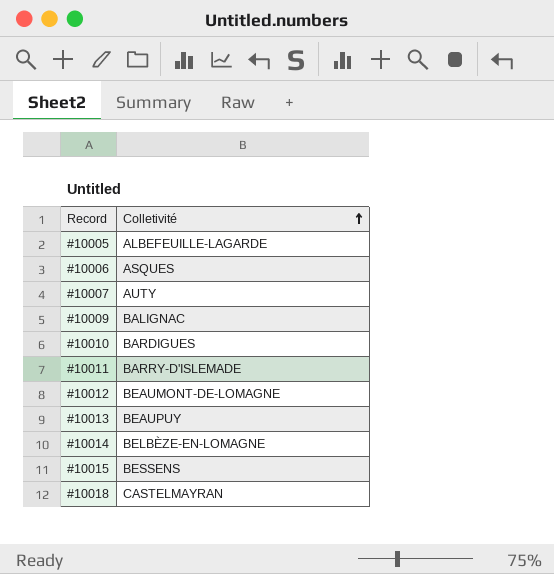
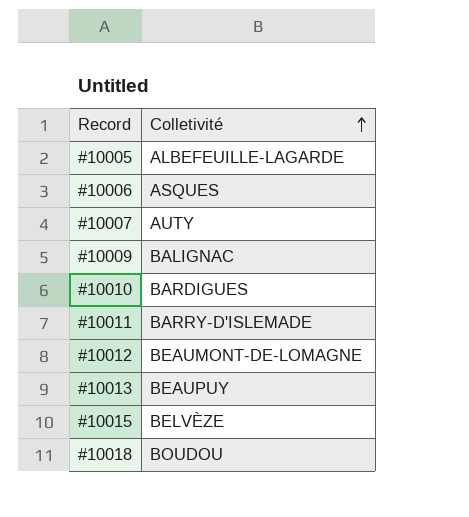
row #10014: BELBÈZE-EN-LOMAGNE -> none
#10015 | Colletivité: BESSENS -> BELVÈZE
#10018 | Colletivité: CASTELMAYRAN -> BOUDOU

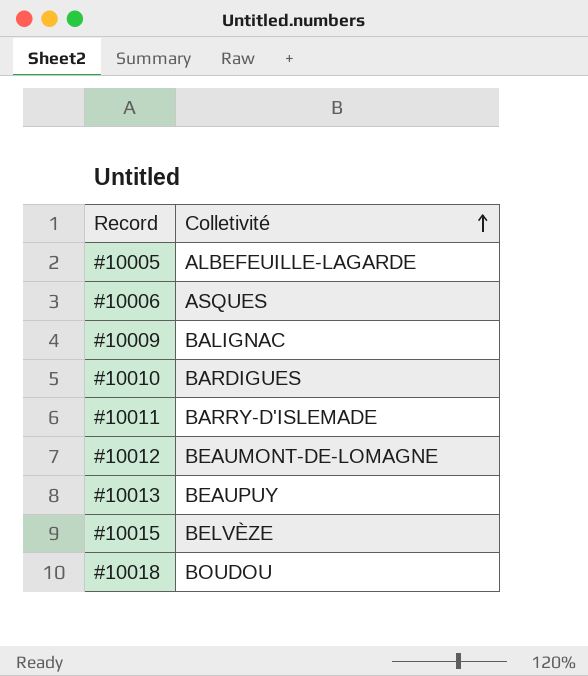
row #10007: AUTY -> none

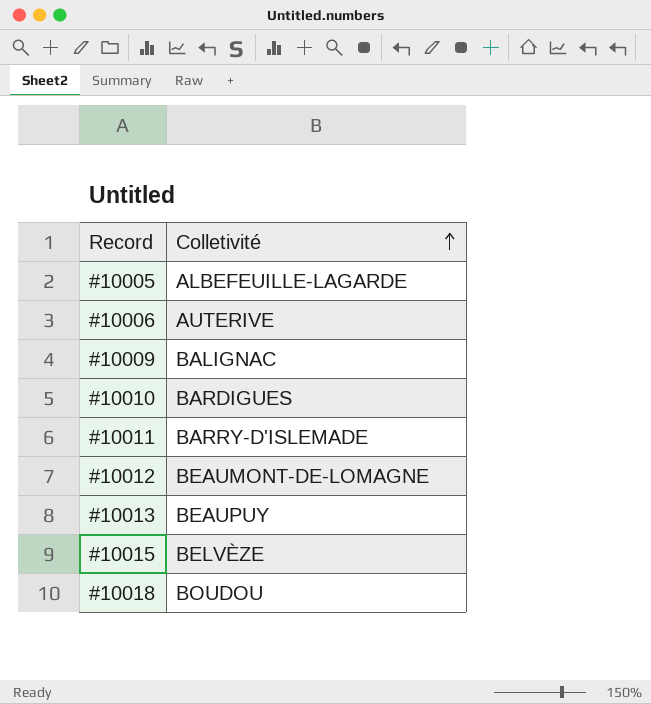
#10006 | Colletivité: ASQUES -> AUTERIVE

